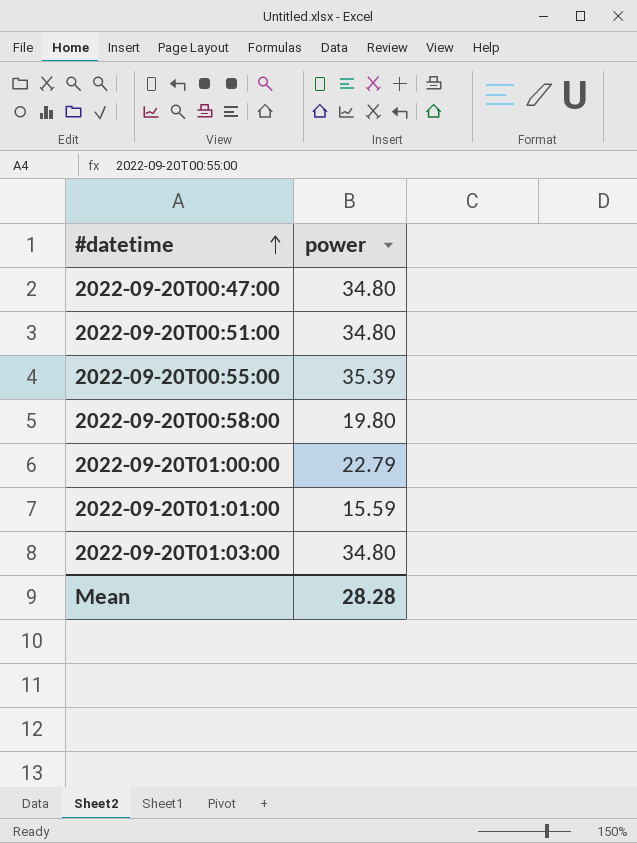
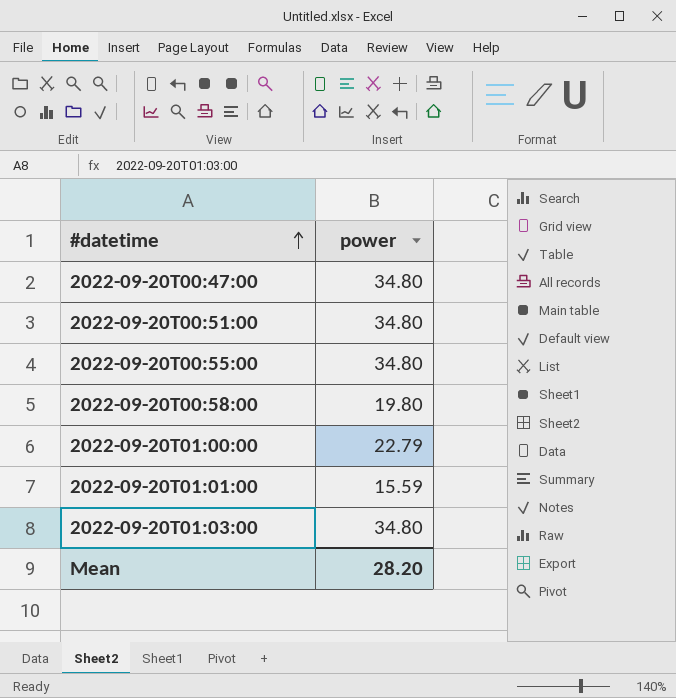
2022-09-20T00:55:00 | power: 35.39 -> 34.80
Mean | power: 28.28 -> 28.20

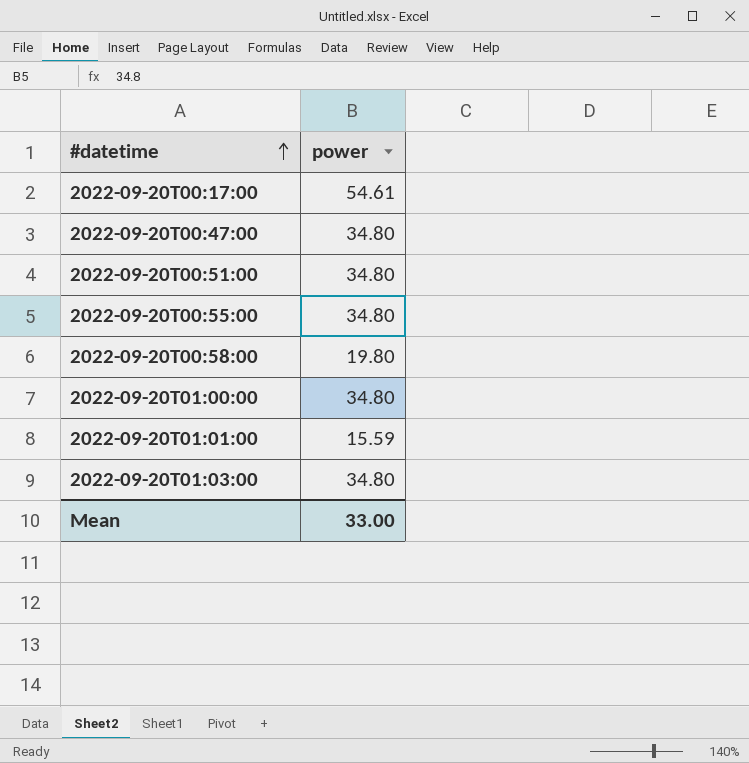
row 2022-09-20T00:17:00: none -> 54.61
2022-09-20T01:00:00 | power: 22.79 -> 34.80
Mean | power: 28.20 -> 33.00

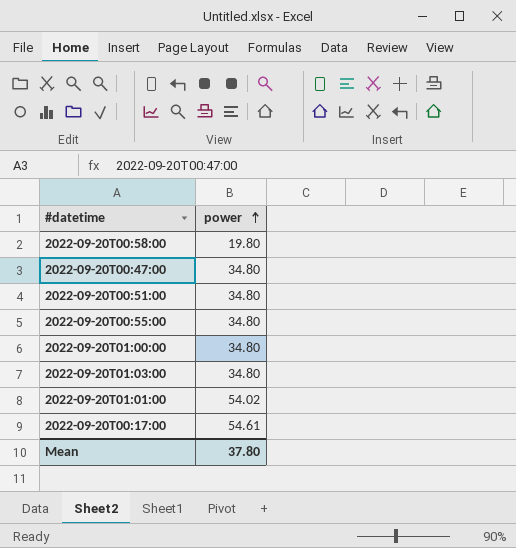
row order: #datetime ascending -> power ascending
2022-09-20T01:01:00 | power: 15.59 -> 54.02
Mean | power: 33.00 -> 37.80

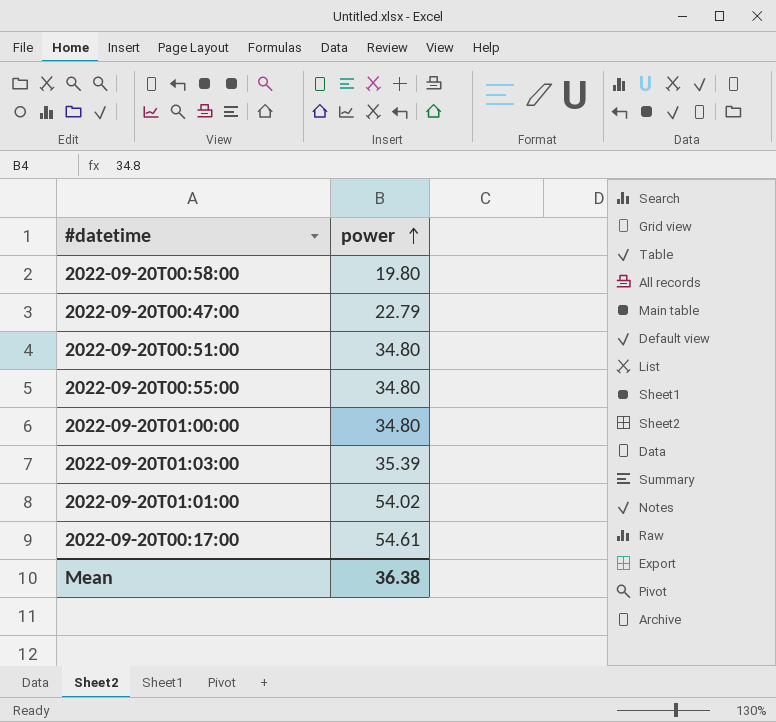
2022-09-20T00:47:00 | power: 34.80 -> 22.79
2022-09-20T01:03:00 | power: 34.80 -> 35.39
Mean | power: 37.80 -> 36.38

